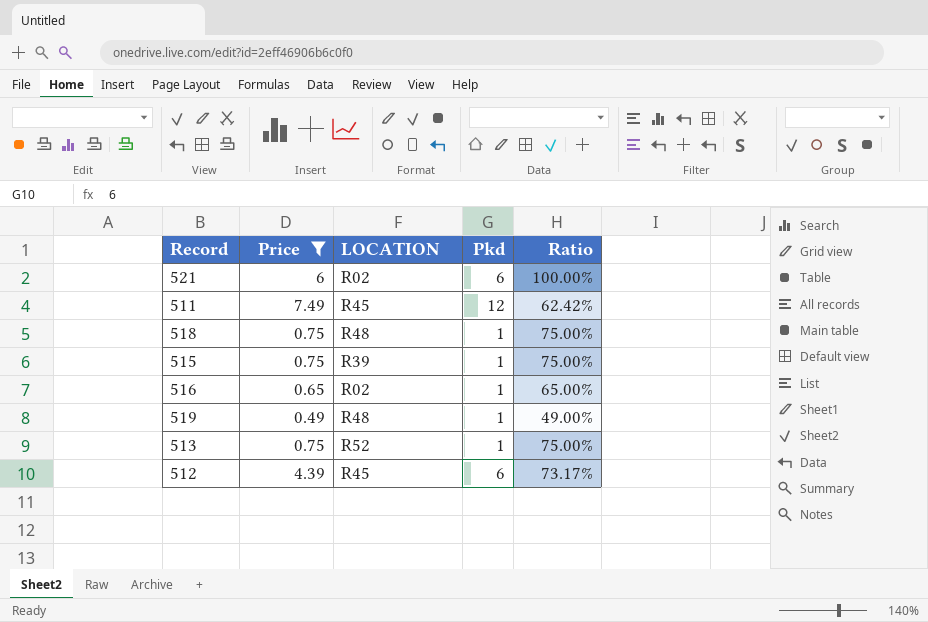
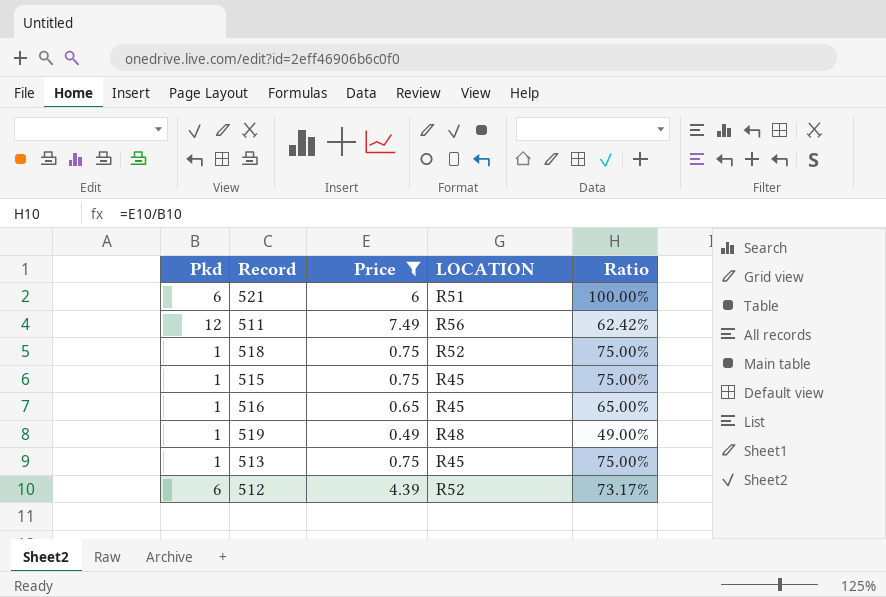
column Pkd | position: 4 -> 1
521 | LOCATION: R02 -> R51
511 | LOCATION: R45 -> R56
518 | LOCATION: R48 -> R52
515 | LOCATION: R39 -> R45
516 | LOCATION: R02 -> R45
513 | LOCATION: R52 -> R45
512 | LOCATION: R45 -> R52

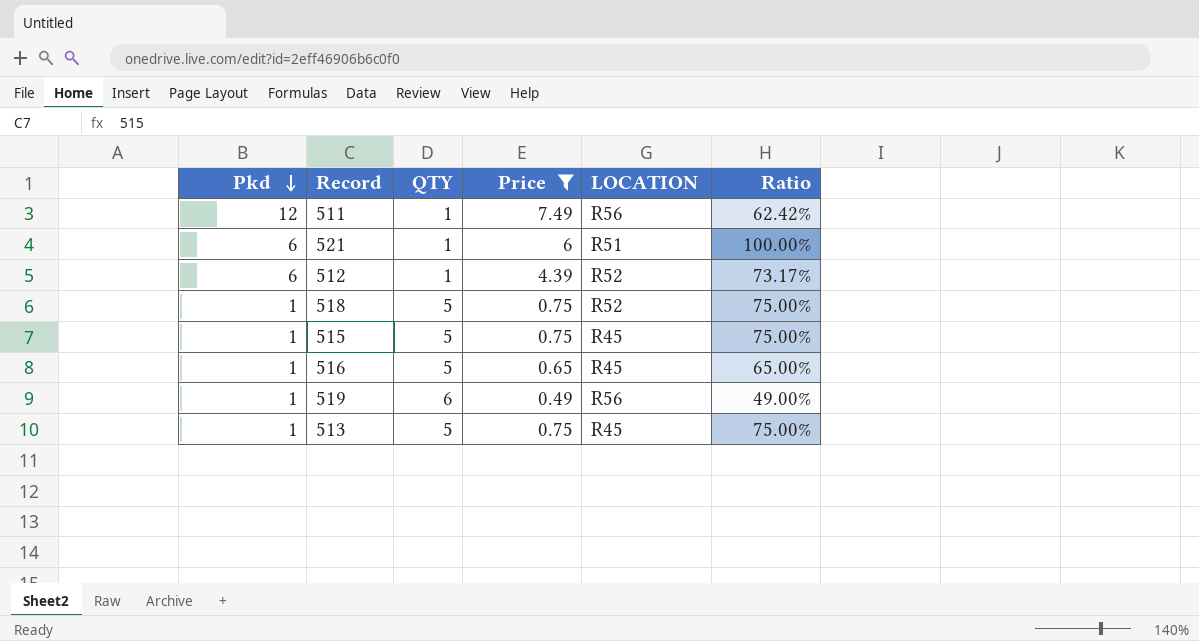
row order: none -> Pkd descending
column QTY | position: none -> 3
519 | LOCATION: R48 -> R56

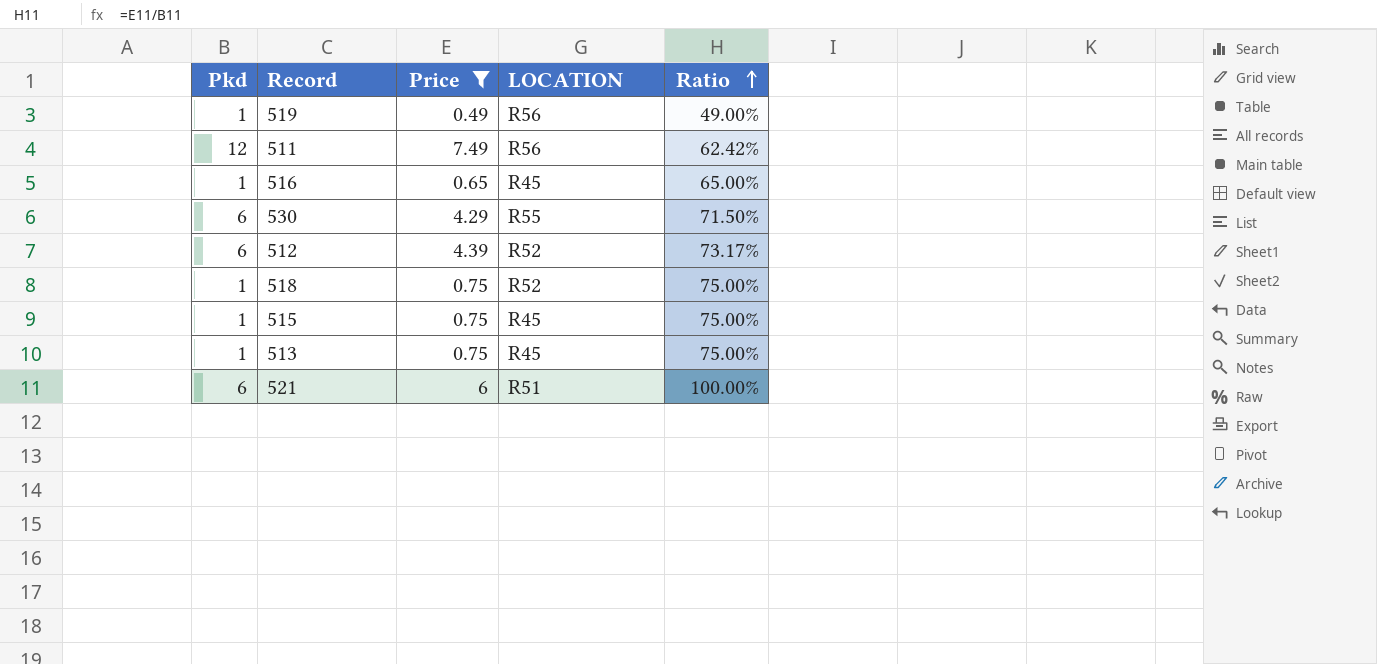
row order: Pkd descending -> Ratio ascending
column QTY | position: 3 -> none
row 530: none -> 6 | 4.29 | R55 | 71.50%

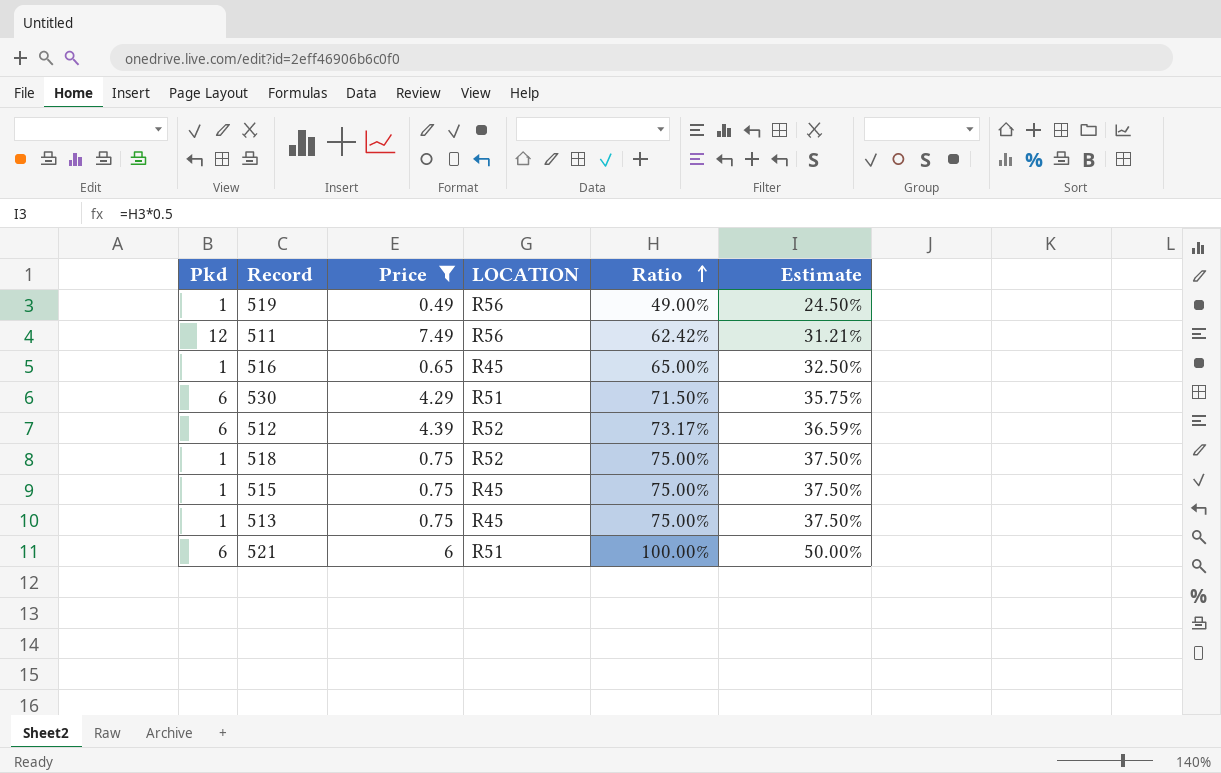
column Estimate | formula: none -> [Ratio] * 0.5
530 | LOCATION: R55 -> R51

